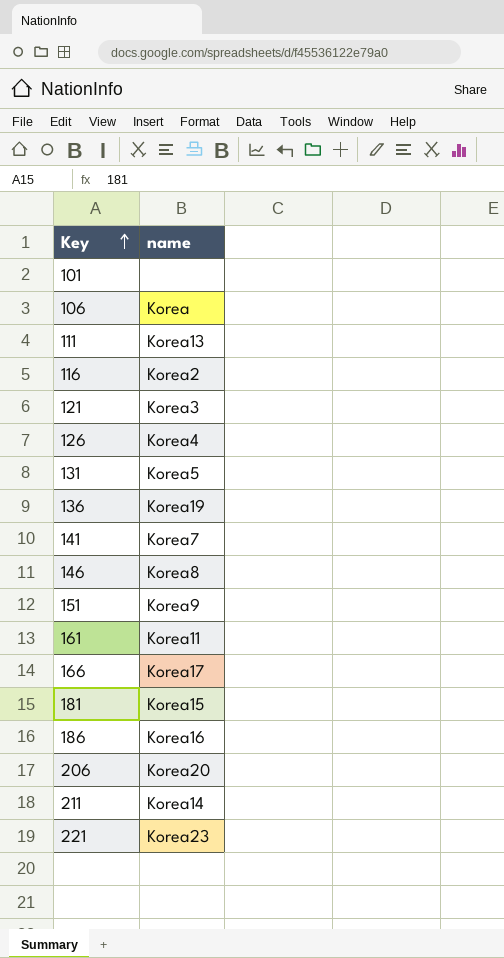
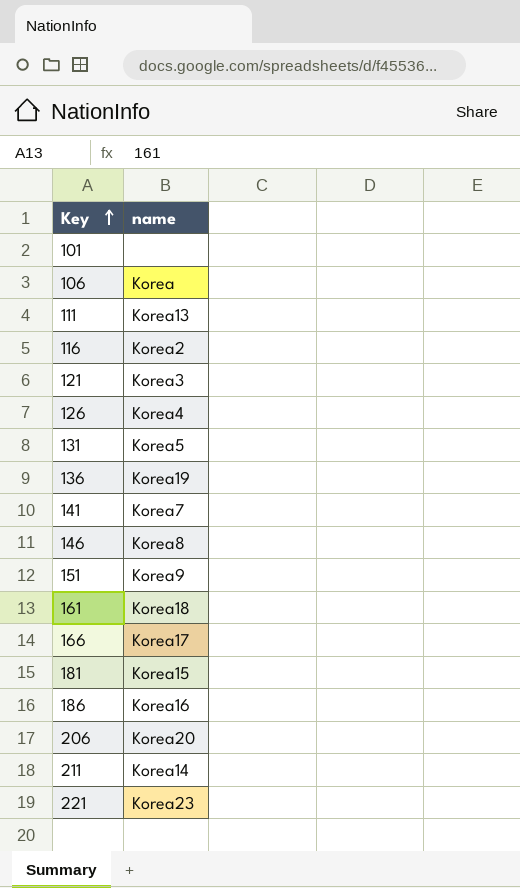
161 | name: Korea11 -> Korea18

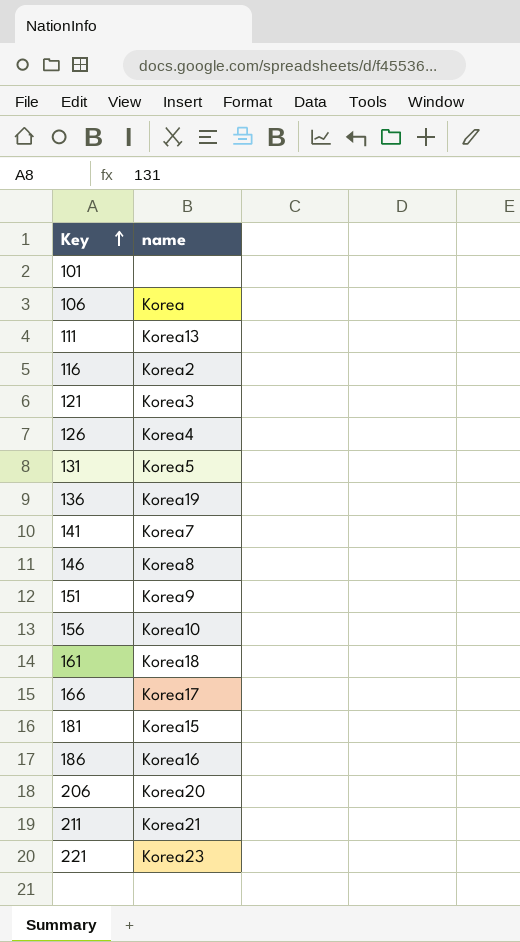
row 156: none -> Korea10
211 | name: Korea14 -> Korea21

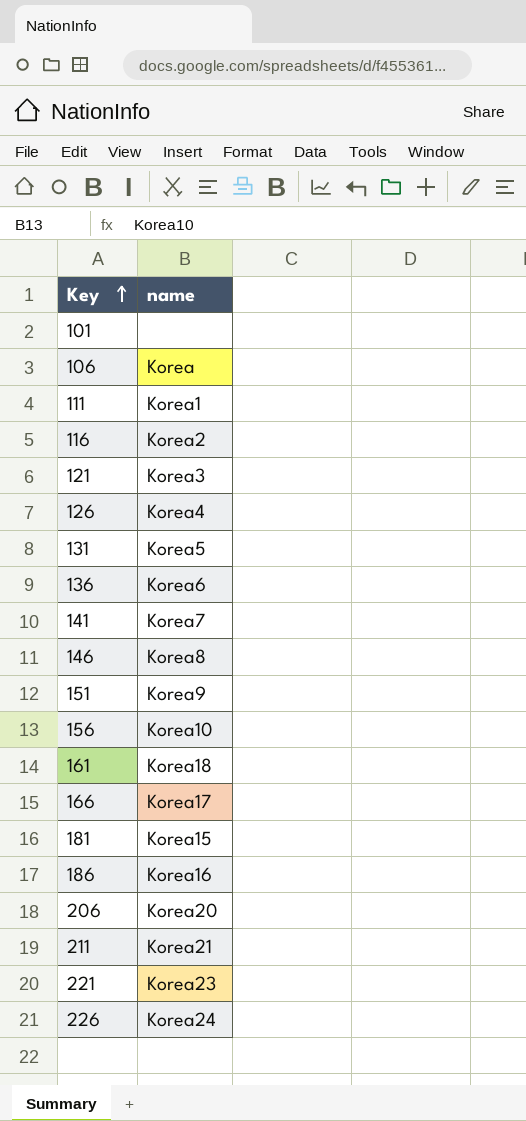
111 | name: Korea13 -> Korea1
136 | name: Korea19 -> Korea6
row 226: none -> Korea24

